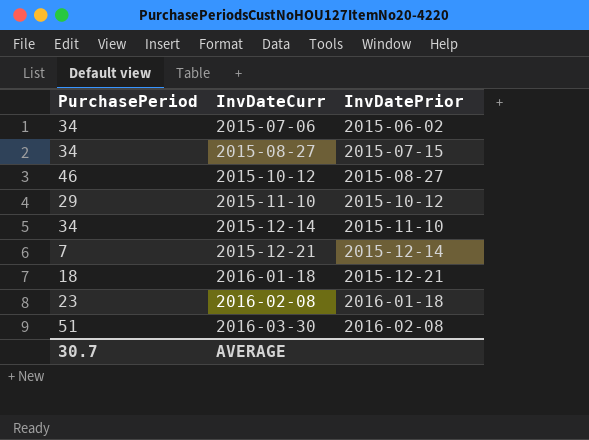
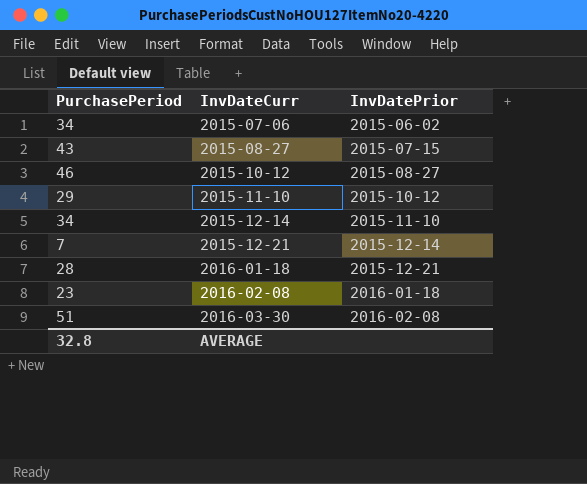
2015-08-27 | PurchasePeriod: 34 -> 43
2016-01-18 | PurchasePeriod: 18 -> 28
AVERAGE | PurchasePeriod: 30.7 -> 32.8

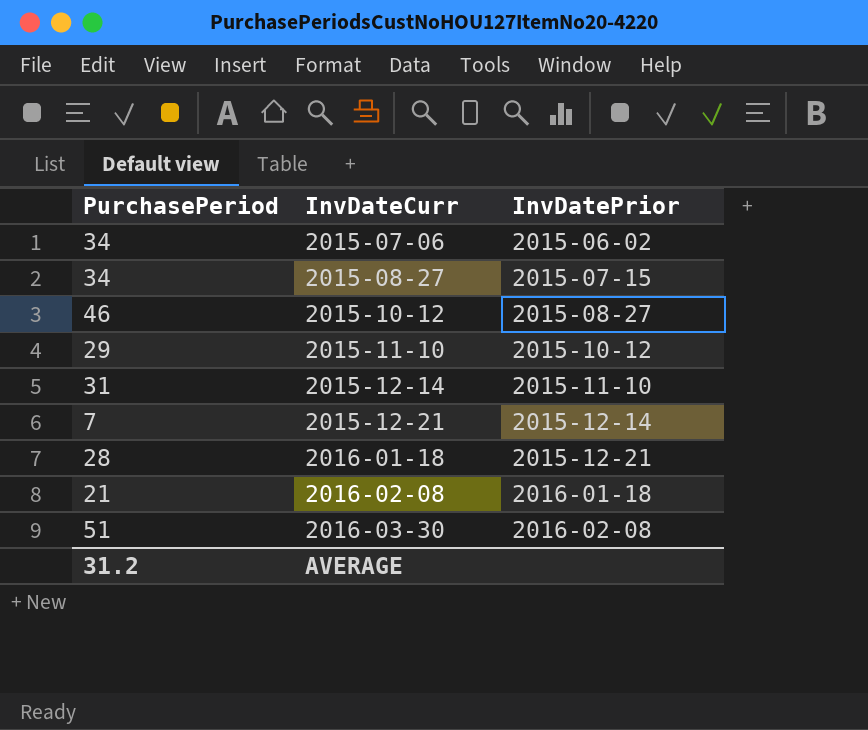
2015-08-27 | PurchasePeriod: 43 -> 34
2015-12-14 | PurchasePeriod: 34 -> 31
2016-02-08 | PurchasePeriod: 23 -> 21
AVERAGE | PurchasePeriod: 32.8 -> 31.2

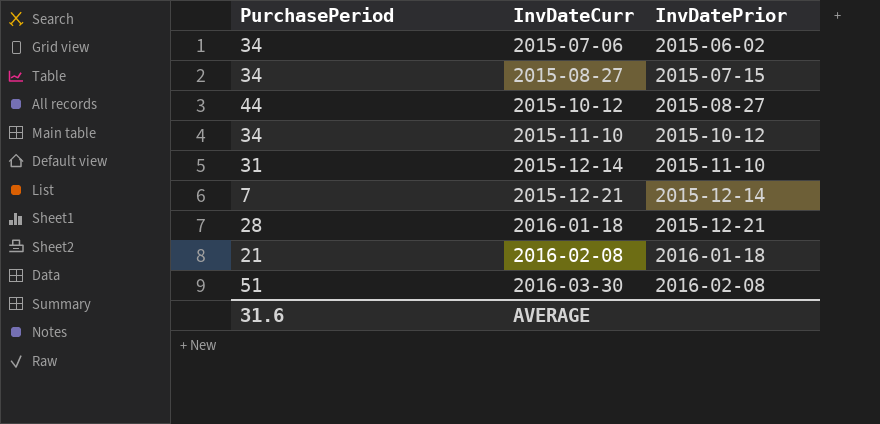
2015-10-12 | PurchasePeriod: 46 -> 44
2015-11-10 | PurchasePeriod: 29 -> 34
AVERAGE | PurchasePeriod: 31.2 -> 31.6

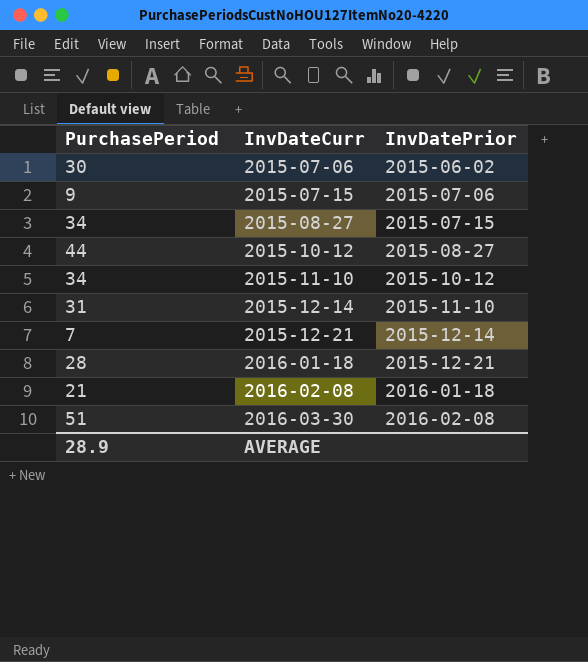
2015-07-06 | PurchasePeriod: 34 -> 30
row 2015-07-15: none -> 9 | 2015-07-06
AVERAGE | PurchasePeriod: 31.6 -> 28.9

